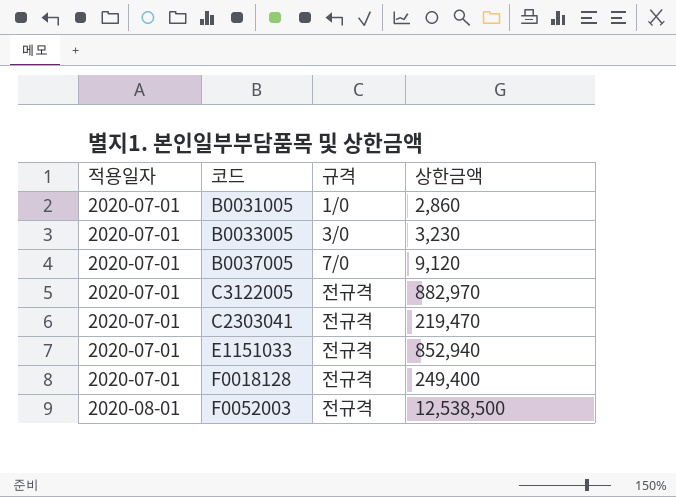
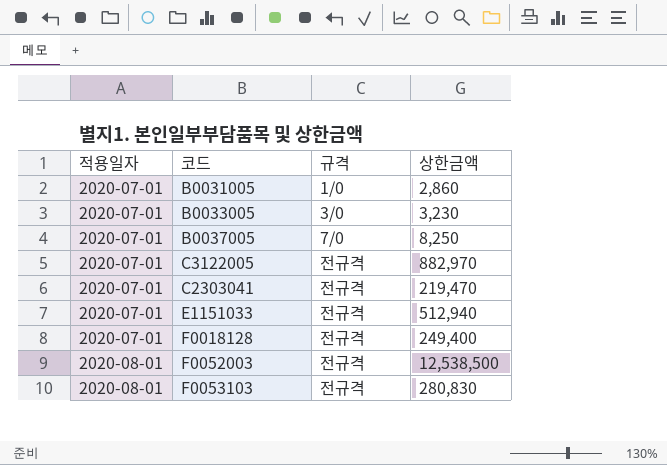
B0037005 | 상한금액: 9,120 -> 8,250
E1151033 | 상한금액: 852,940 -> 512,940
row F0053103: none -> 2020-08-01 | 전규격 | 280,830

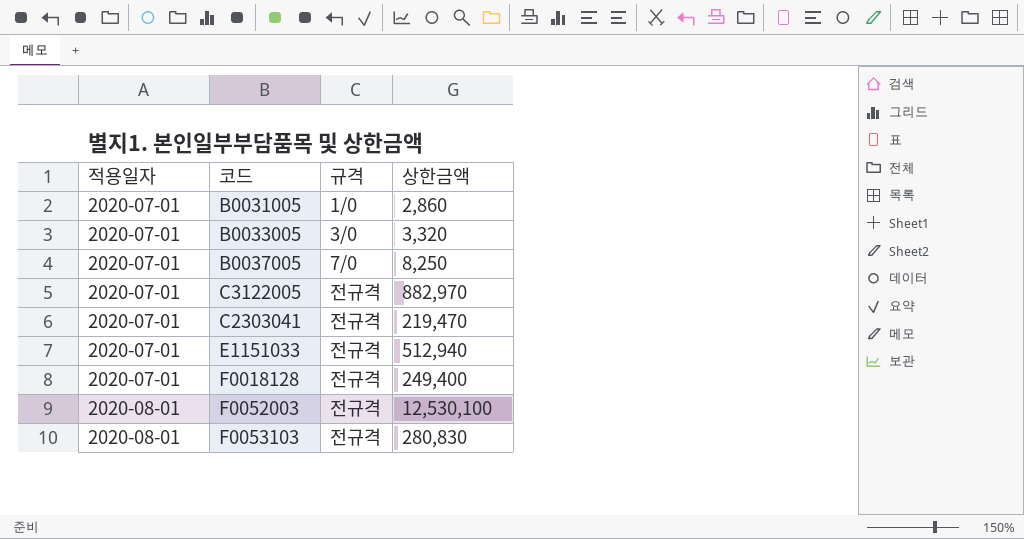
B0033005 | 상한금액: 3,230 -> 3,320
F0052003 | 상한금액: 12,538,500 -> 12,530,100

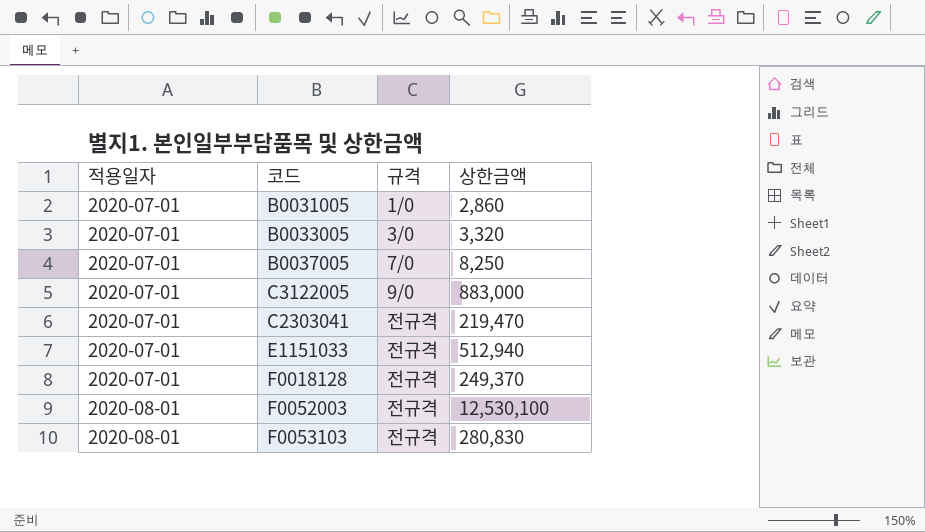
C3122005 | 규격: 전규격 -> 9/0
C3122005 | 상한금액: 882,970 -> 883,000
F0018128 | 상한금액: 249,400 -> 249,370

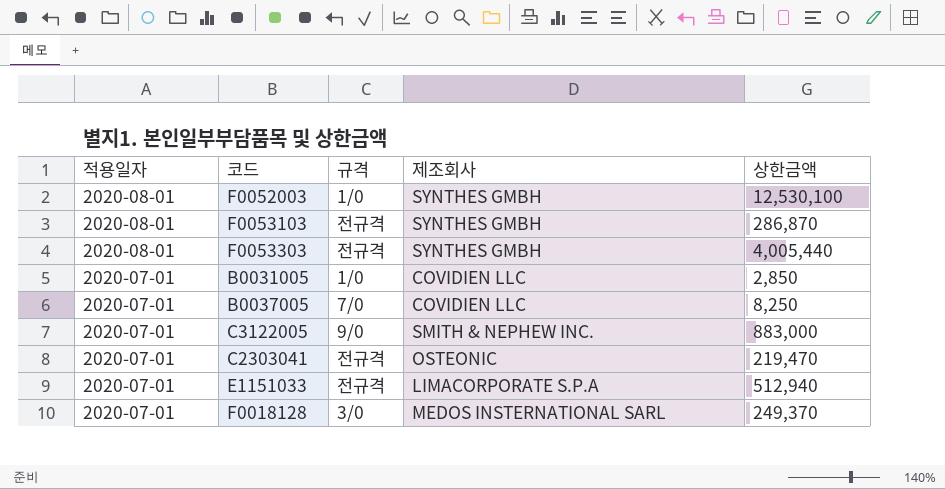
row order: 적용일자 ascending -> 적용일자 descending
column 제조회사 | position: none -> 4
row B0033005: 2020-07-01 | 3/0 | 3,320 -> none
F0052003 | 규격: 전규격 -> 1/0
F0053103 | 상한금액: 280,830 -> 286,870
row F0053303: none -> 2020-08-01 | 전규격 | SYNTHES GMBH | 4,005,440
B0031005 | 상한금액: 2,860 -> 2,850
F0018128 | 규격: 전규격 -> 3/0

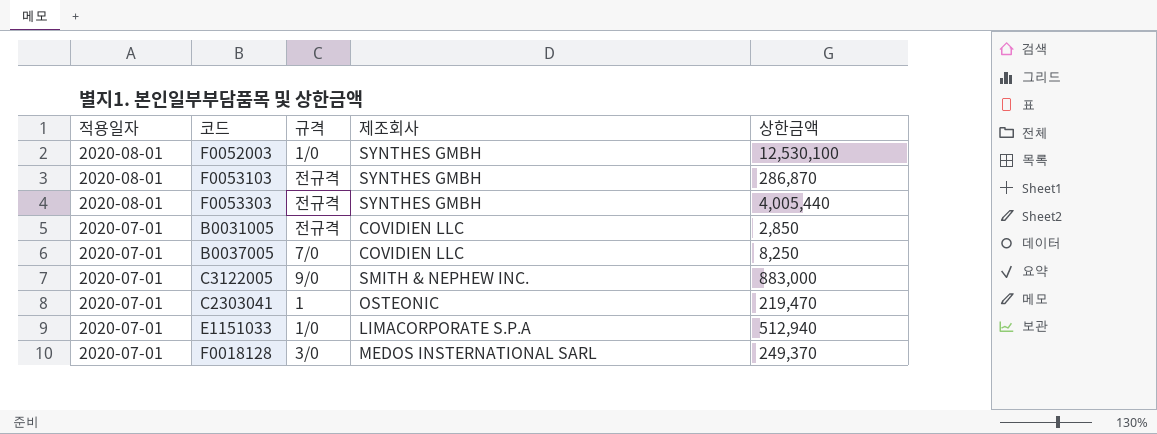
B0031005 | 규격: 1/0 -> 전규격
C2303041 | 규격: 전규격 -> 1
E1151033 | 규격: 전규격 -> 1/0

